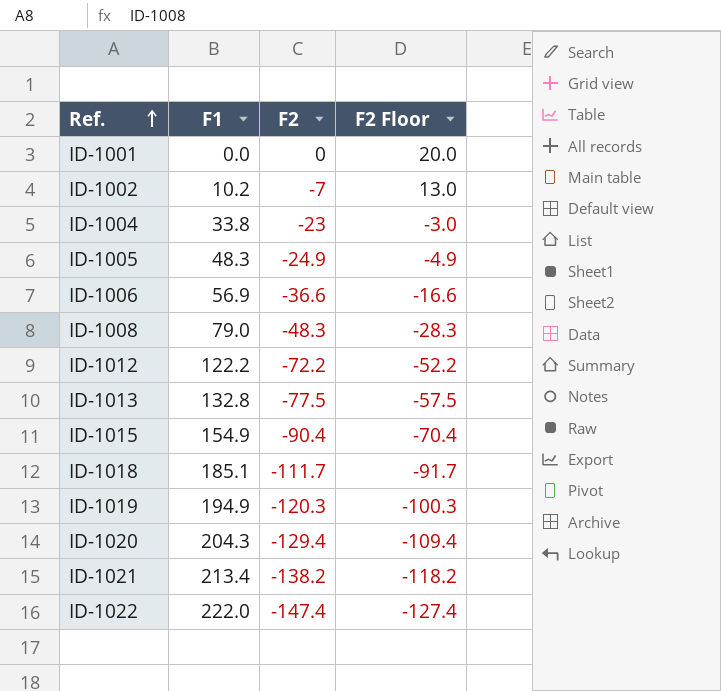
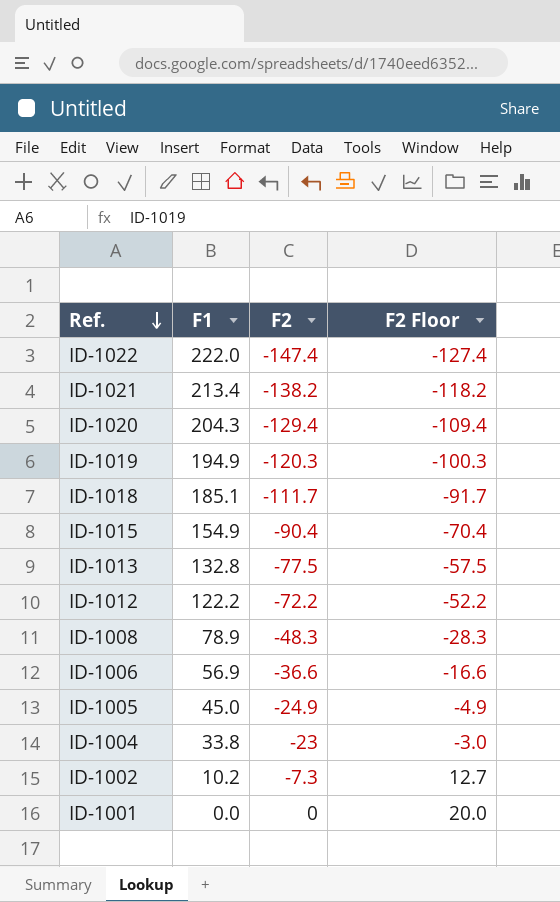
row order: Ref. ascending -> Ref. descending
ID-1008 | F1: 79.0 -> 78.9
ID-1005 | F1: 48.3 -> 45.0
ID-1002 | F2: -7 -> -7.3
ID-1002 | F2 Floor: 13.0 -> 12.7

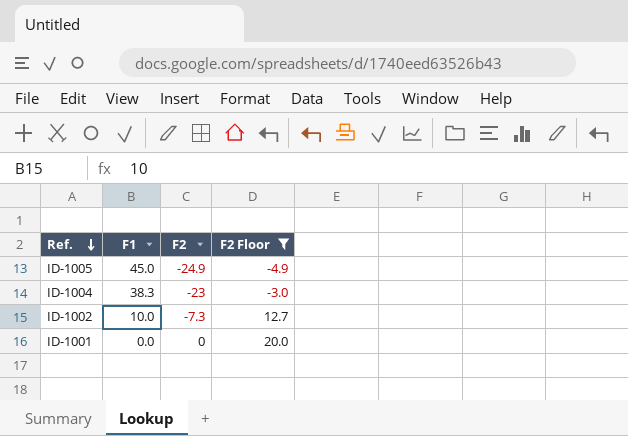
filter: none -> F2 Floor >= -4.9
ID-1004 | F1: 33.8 -> 38.3
ID-1002 | F1: 10.2 -> 10.0

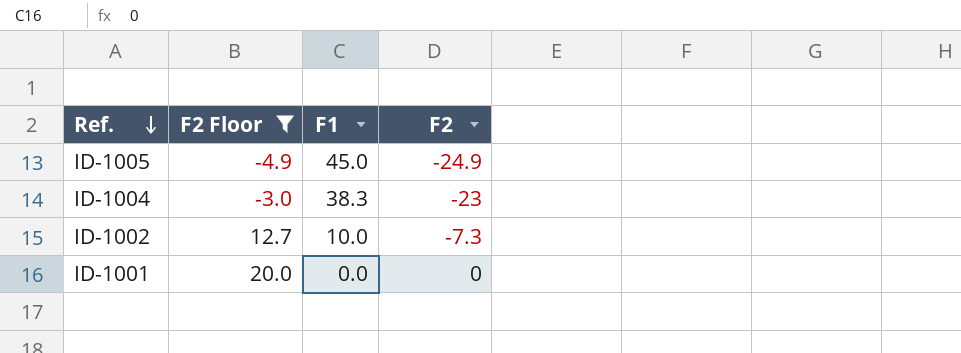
column F2 Floor | position: 4 -> 2

